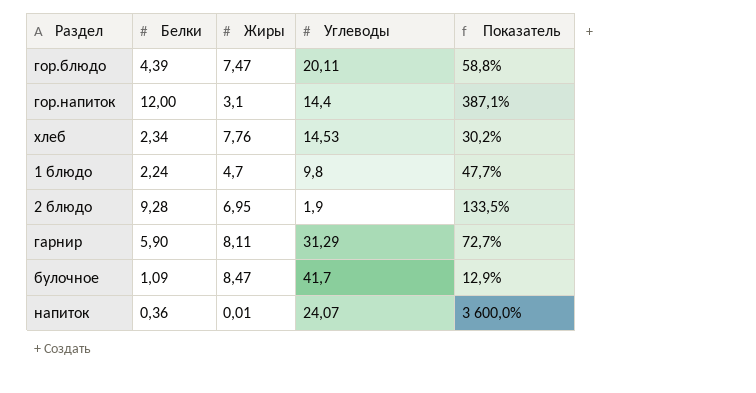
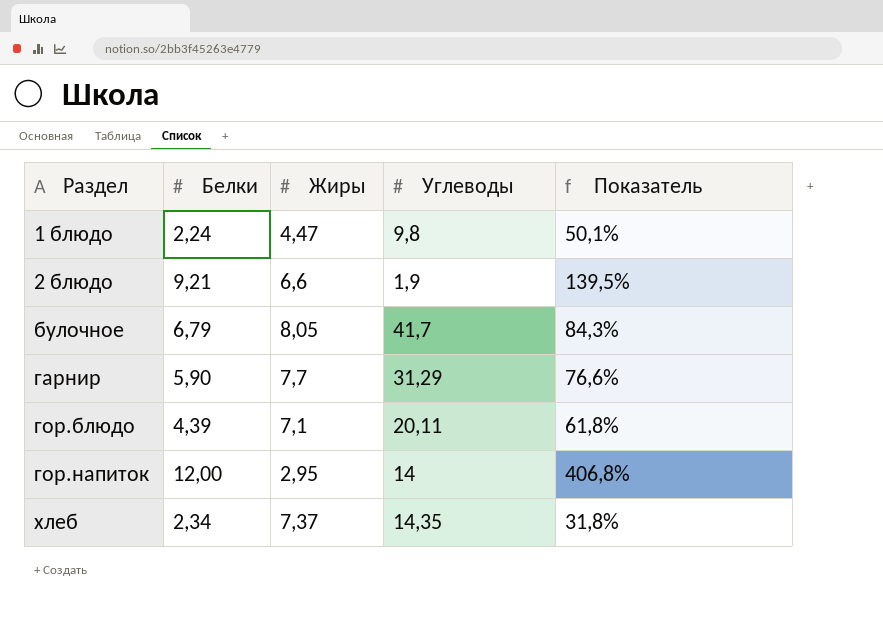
row order: none -> Раздел ascending
row напиток: 0,36 | 0,01 | 24,07 | 3 600,0% -> none
1 блюдо | Жиры: 4,7 -> 4,47
1 блюдо | Показатель: 47,7% -> 50,1%
2 блюдо | Белки: 9,28 -> 9,21
2 блюдо | Жиры: 6,95 -> 6,6
2 блюдо | Показатель: 133,5% -> 139,5%
булочное | Белки: 1,09 -> 6,79
булочное | Жиры: 8,47 -> 8,05
булочное | Показатель: 12,9% -> 84,3%
гарнир | Жиры: 8,11 -> 7,7
гарнир | Показатель: 72,7% -> 76,6%
гор.блюдо | Жиры: 7,47 -> 7,1
гор.блюдо | Показатель: 58,8% -> 61,8%
гор.напиток | Жиры: 3,1 -> 2,95
гор.напиток | Углеводы: 14,4 -> 14
гор.напиток | Показатель: 387,1% -> 406,8%
хлеб | Жиры: 7,76 -> 7,37
хлеб | Углеводы: 14,53 -> 14,35
хлеб | Показатель: 30,2% -> 31,8%

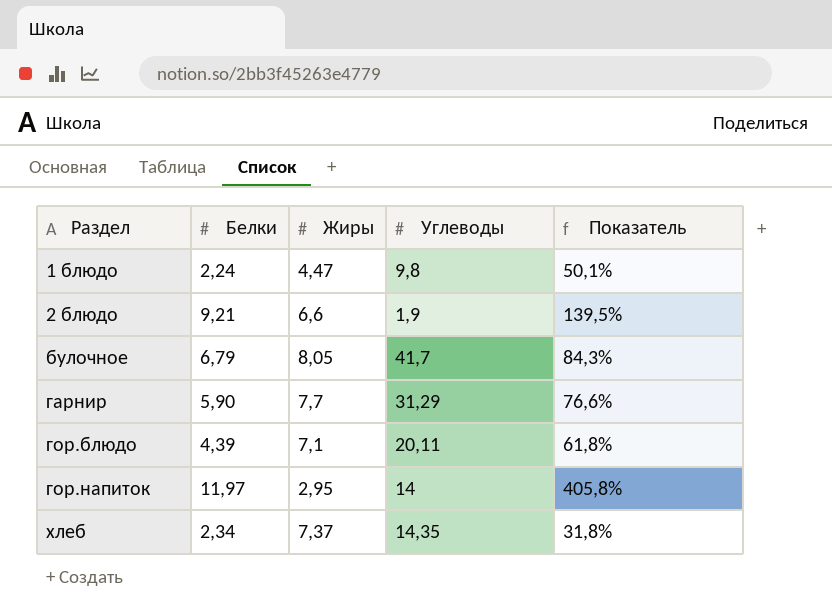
гор.напиток | Белки: 12,00 -> 11,97
гор.напиток | Показатель: 406,8% -> 405,8%

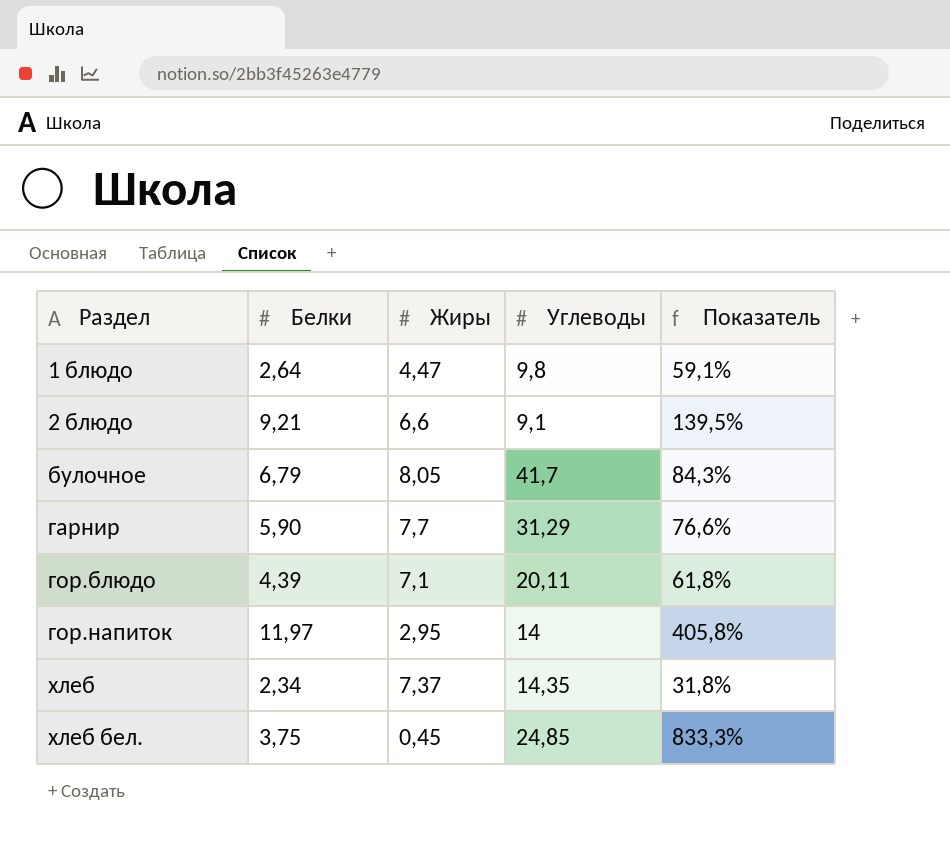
1 блюдо | Белки: 2,24 -> 2,64
1 блюдо | Показатель: 50,1% -> 59,1%
2 блюдо | Углеводы: 1,9 -> 9,1
row хлеб бел.: none -> 3,75 | 0,45 | 24,85 | 833,3%

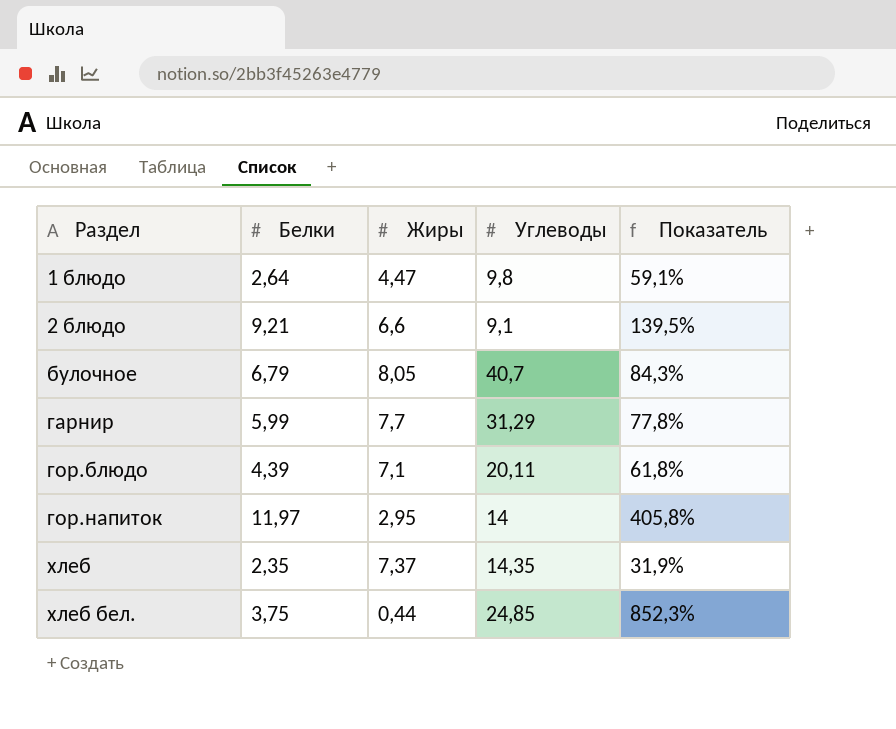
булочное | Углеводы: 41,7 -> 40,7
гарнир | Белки: 5,90 -> 5,99
гарнир | Показатель: 76,6% -> 77,8%
хлеб | Белки: 2,34 -> 2,35
хлеб | Показатель: 31,8% -> 31,9%
хлеб бел. | Жиры: 0,45 -> 0,44
хлеб бел. | Показатель: 833,3% -> 852,3%

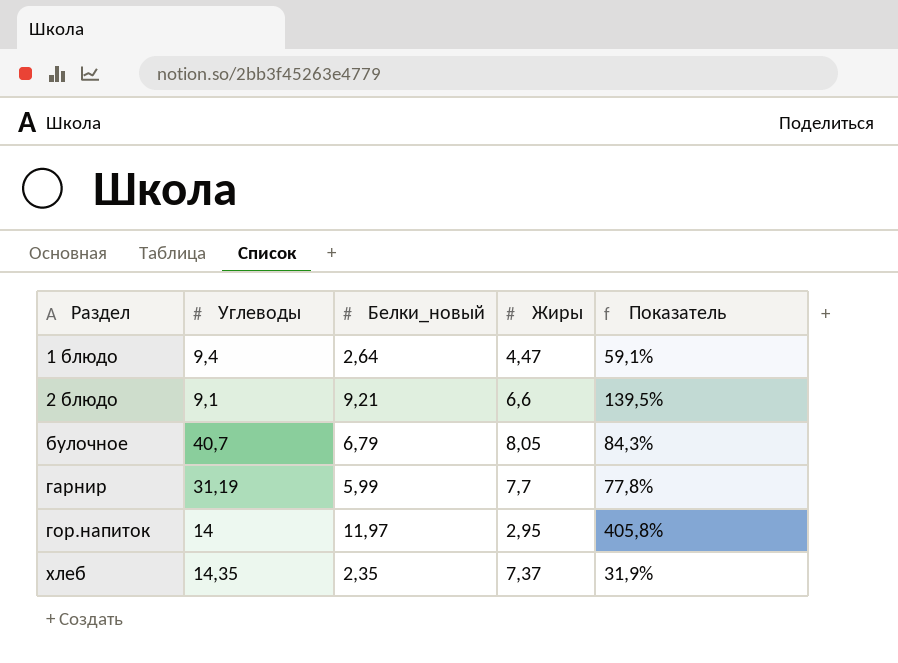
column Углеводы | position: 4 -> 2
column name: Белки -> Белки_новый
row гор.блюдо: 4,39 | 7,1 | 20,11 | 61,8% -> none
row хлеб бел.: 3,75 | 0,44 | 24,85 | 852,3% -> none
1 блюдо | Углеводы: 9,8 -> 9,4
гарнир | Углеводы: 31,29 -> 31,19

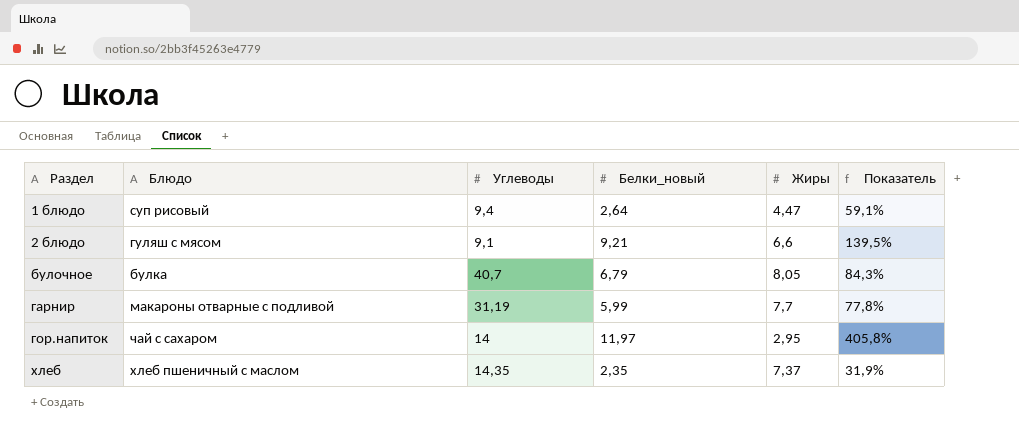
column Блюдо | position: none -> 2

